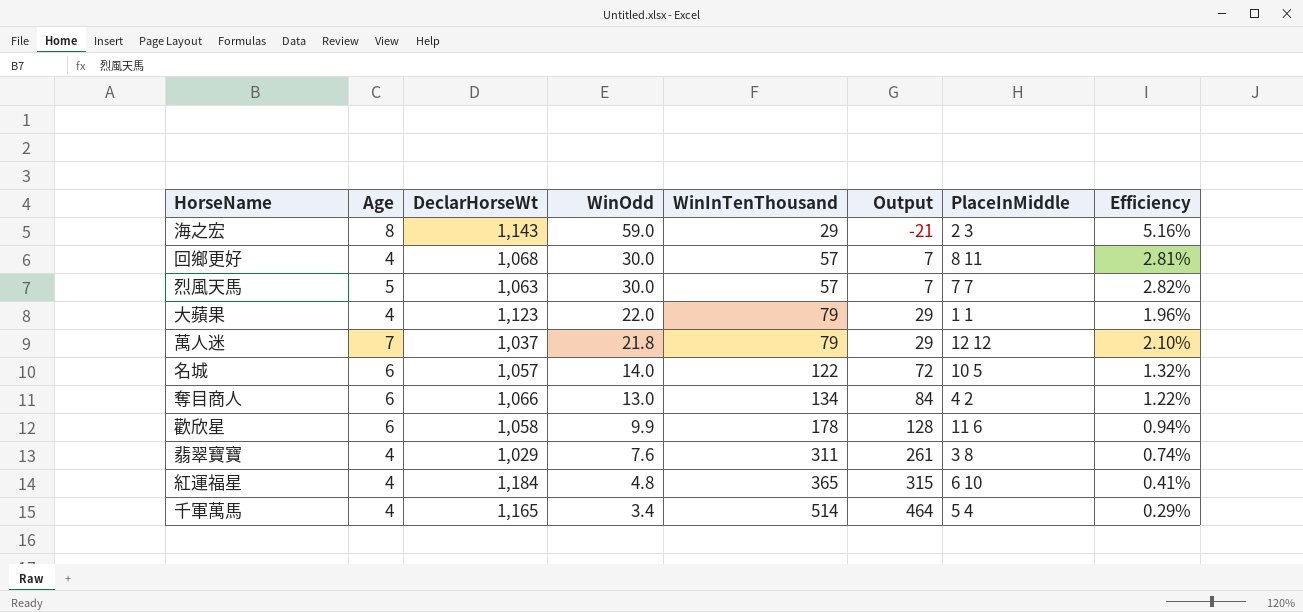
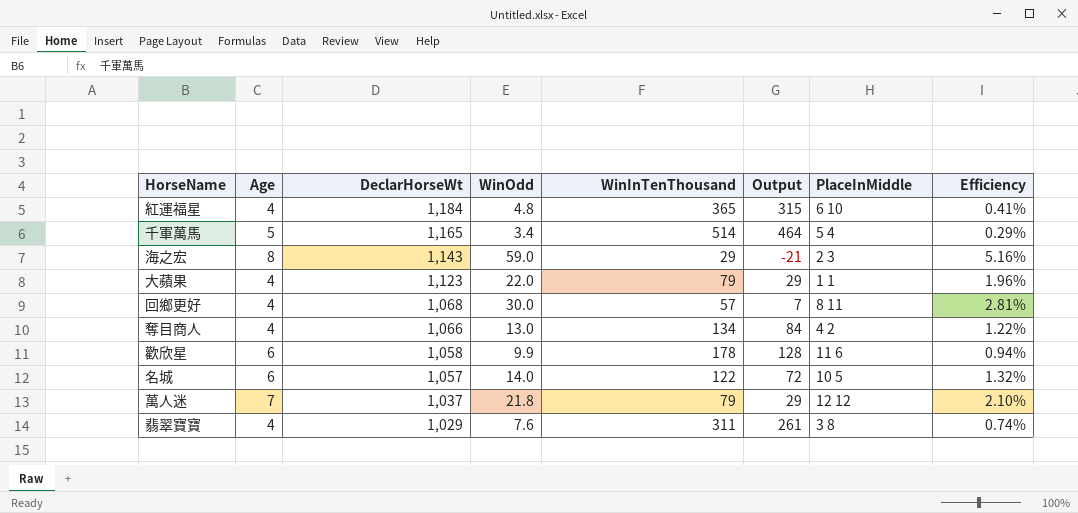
row order: WinOdd descending -> DeclarHorseWt descending
row 烈風天馬: 5 | 1,063 | 30.0 | 57 | 7 | 7 7 | 2.82% -> none
千軍萬馬 | Age: 4 -> 5
奪目商人 | Age: 6 -> 4

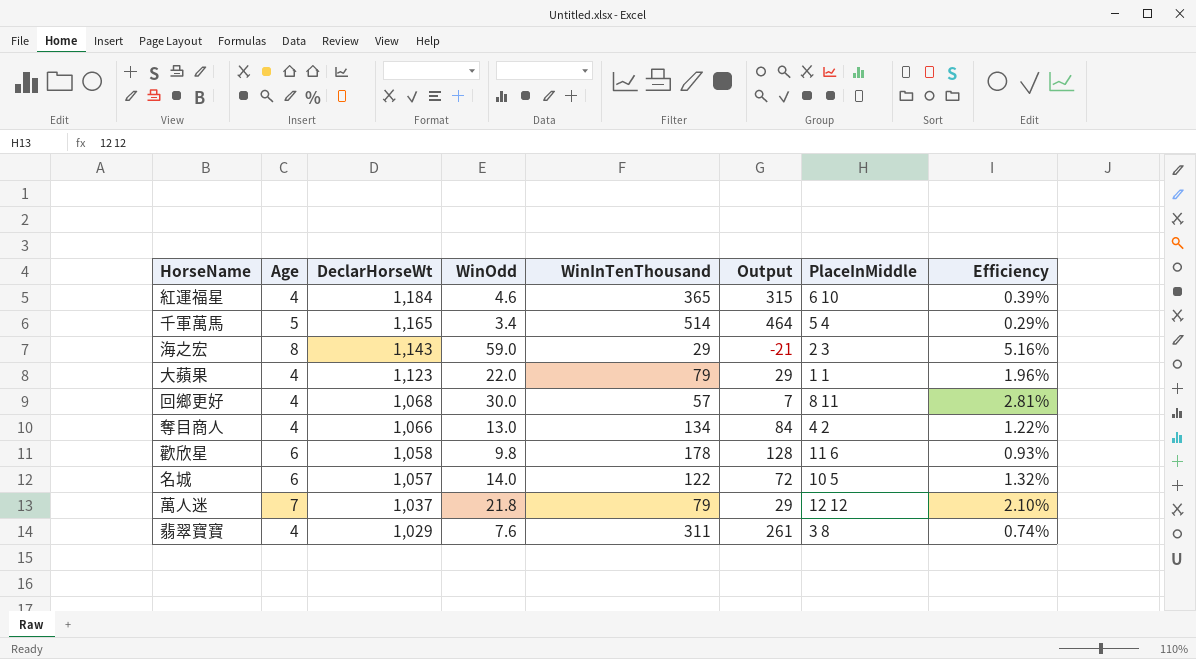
紅運福星 | WinOdd: 4.8 -> 4.6
紅運福星 | Efficiency: 0.41% -> 0.39%
歡欣星 | WinOdd: 9.9 -> 9.8
歡欣星 | Efficiency: 0.94% -> 0.93%

